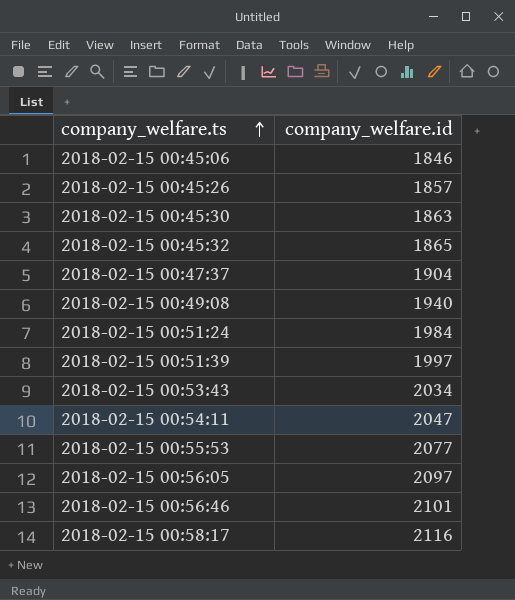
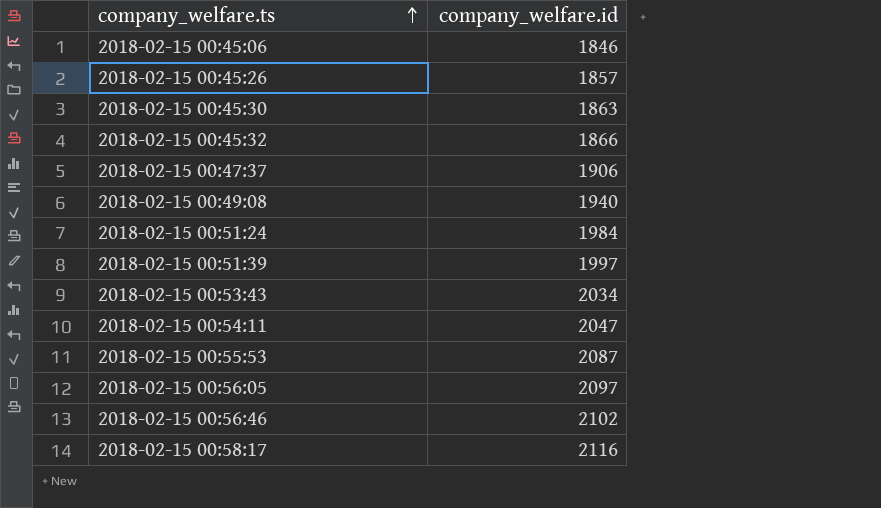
2018-02-15 00:45:32 | company_welfare.id: 1865 -> 1866
2018-02-15 00:47:37 | company_welfare.id: 1904 -> 1906
2018-02-15 00:55:53 | company_welfare.id: 2077 -> 2087
2018-02-15 00:56:46 | company_welfare.id: 2101 -> 2102

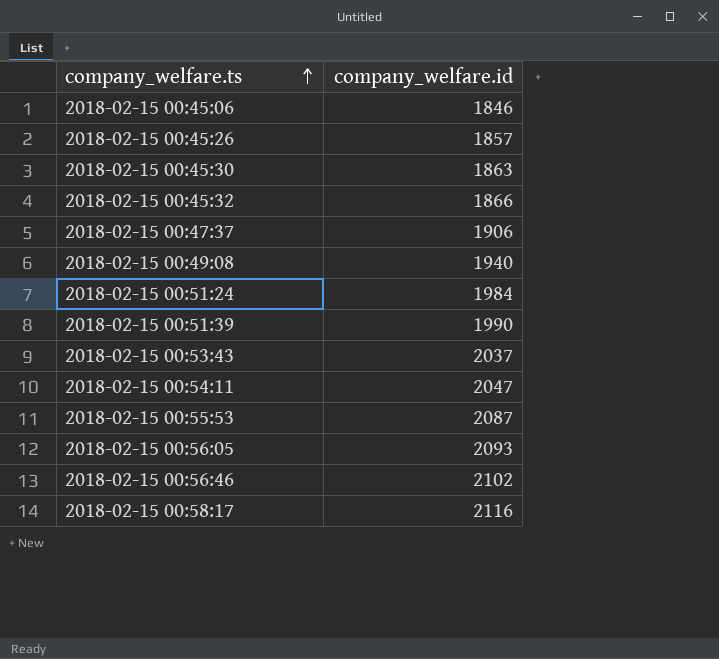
2018-02-15 00:51:39 | company_welfare.id: 1997 -> 1990
2018-02-15 00:53:43 | company_welfare.id: 2034 -> 2037
2018-02-15 00:56:05 | company_welfare.id: 2097 -> 2093

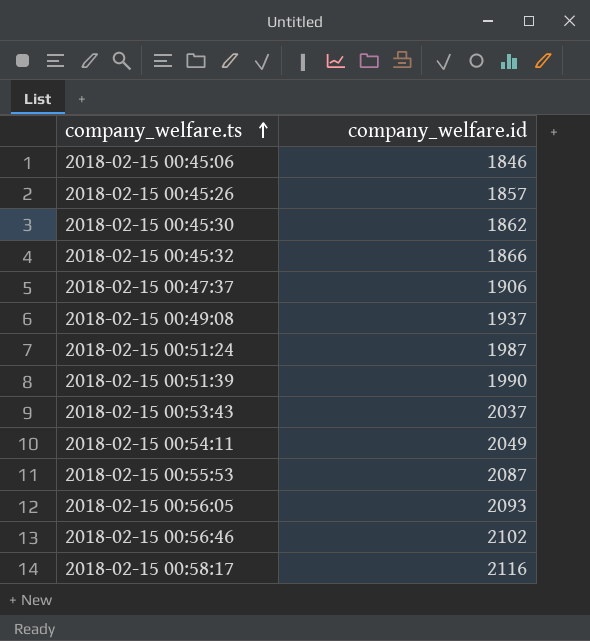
2018-02-15 00:45:30 | company_welfare.id: 1863 -> 1862
2018-02-15 00:49:08 | company_welfare.id: 1940 -> 1937
2018-02-15 00:51:24 | company_welfare.id: 1984 -> 1987
2018-02-15 00:54:11 | company_welfare.id: 2047 -> 2049

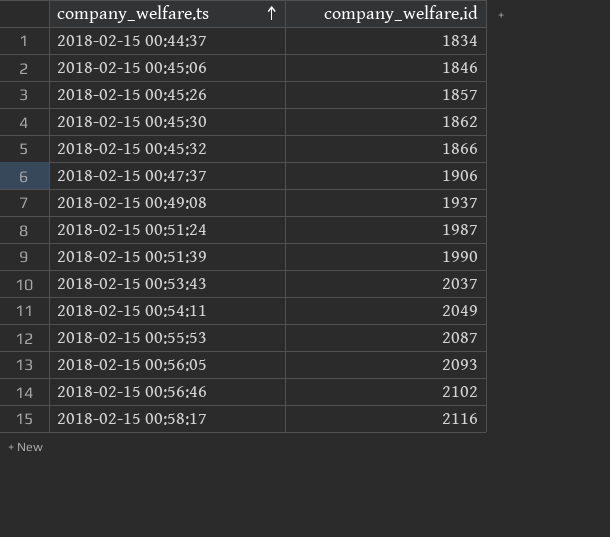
row 2018-02-15 00:44:37: none -> 1834

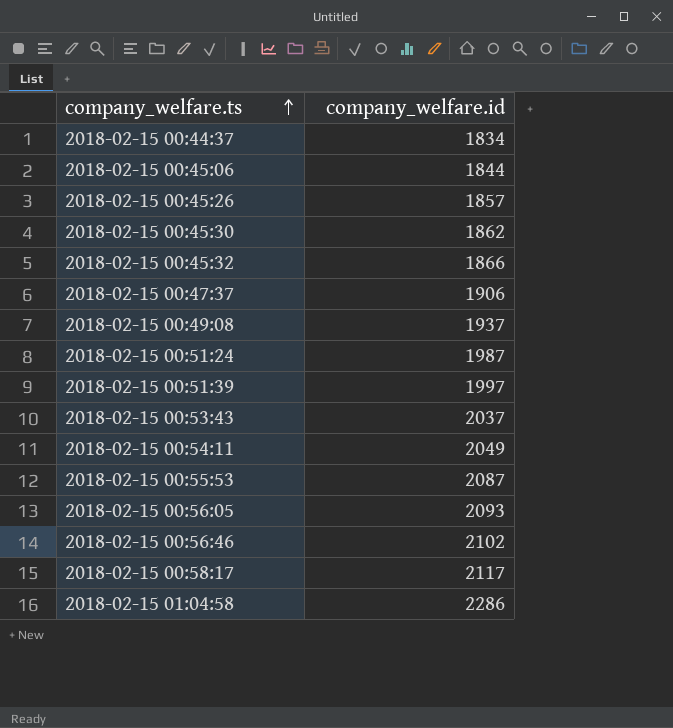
2018-02-15 00:45:06 | company_welfare.id: 1846 -> 1844
2018-02-15 00:51:39 | company_welfare.id: 1990 -> 1997
2018-02-15 00:58:17 | company_welfare.id: 2116 -> 2117
row 2018-02-15 01:04:58: none -> 2286

